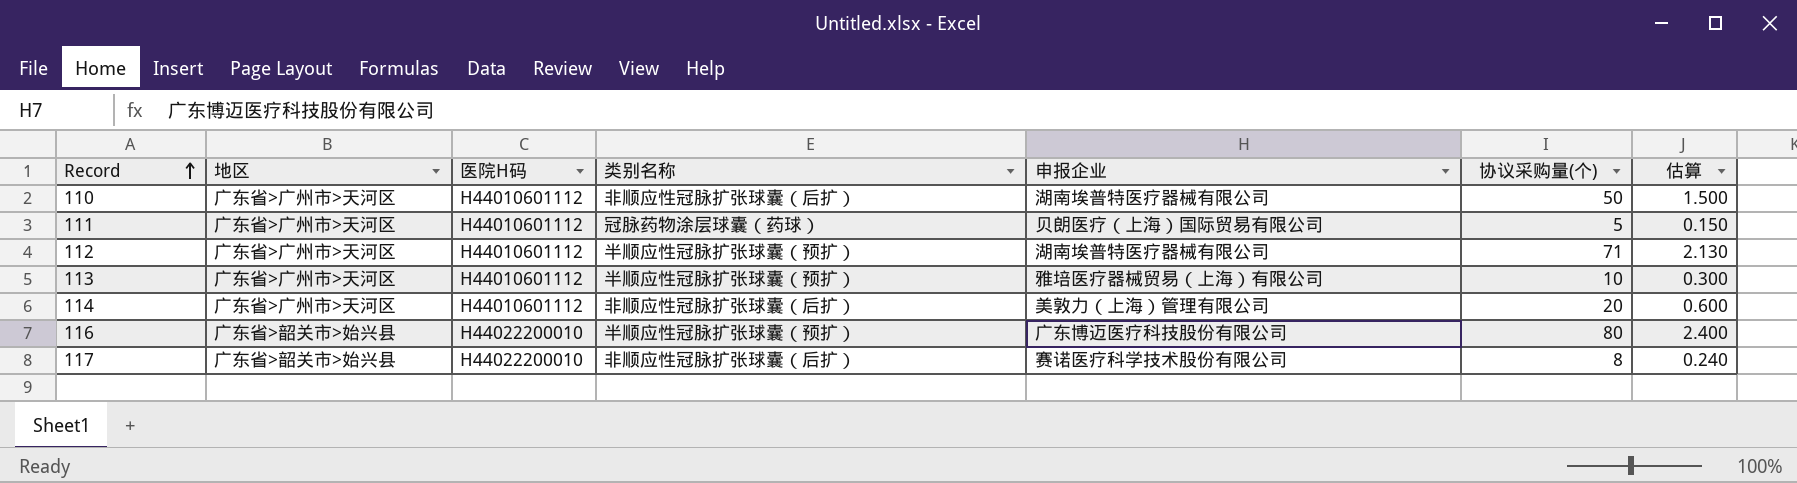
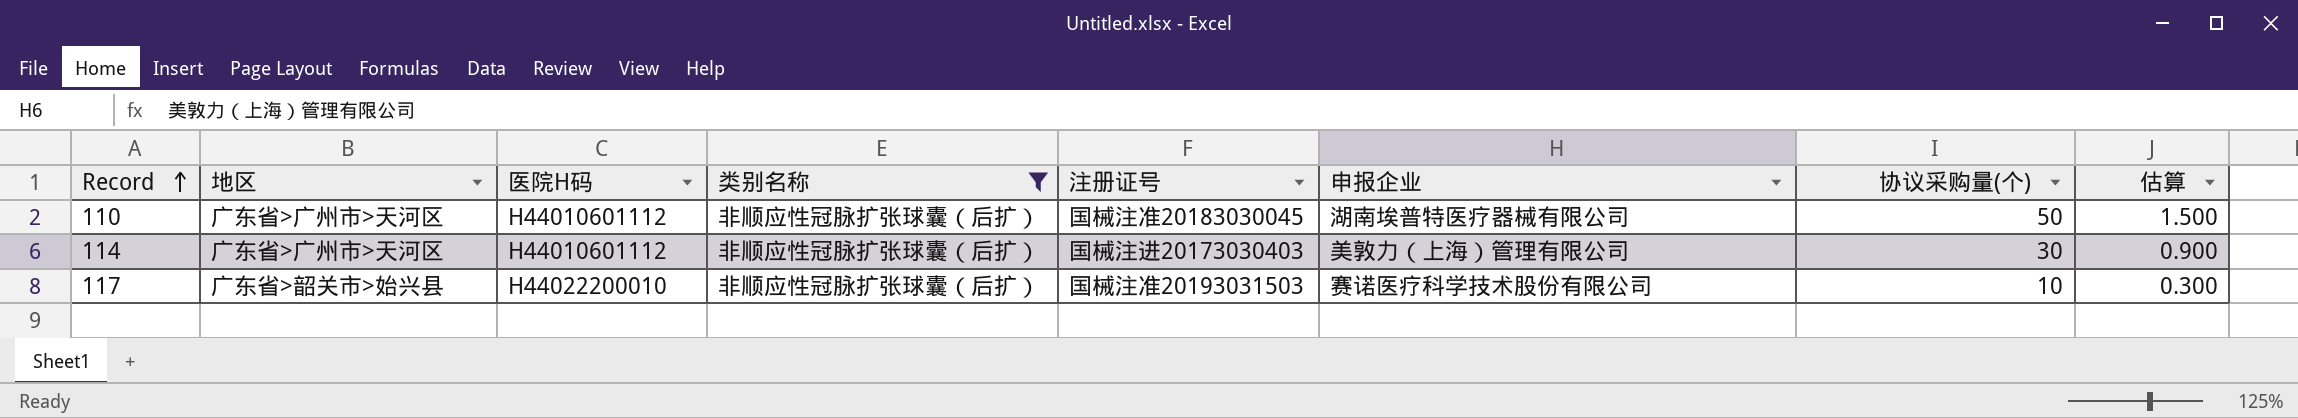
filter: none -> 类别名称 = 非顺应性冠脉扩张球囊（后扩）
column 注册证号 | position: none -> 5
114 | 协议采购量(个): 20 -> 30
114 | 估算: 0.600 -> 0.900
117 | 协议采购量(个): 8 -> 10
117 | 估算: 0.240 -> 0.300

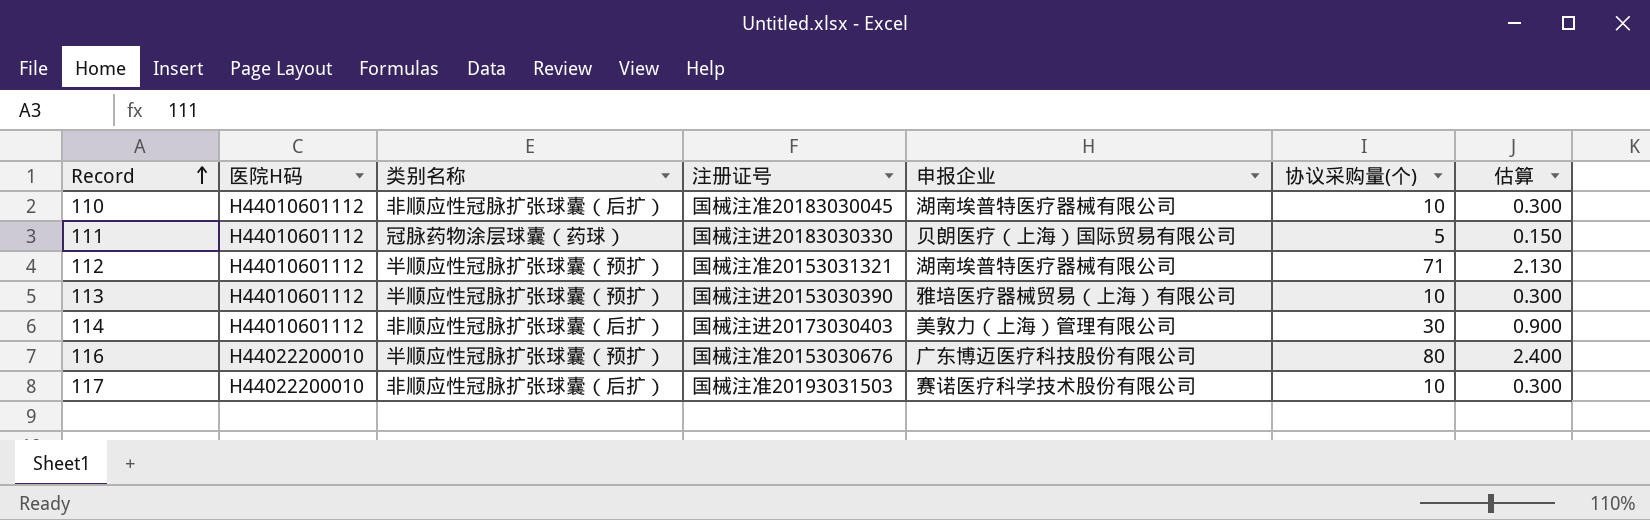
filter: 类别名称 = 非顺应性冠脉扩张球囊（后扩） -> none
column 地区 | position: 2 -> none
110 | 协议采购量(个): 50 -> 10
110 | 估算: 1.500 -> 0.300

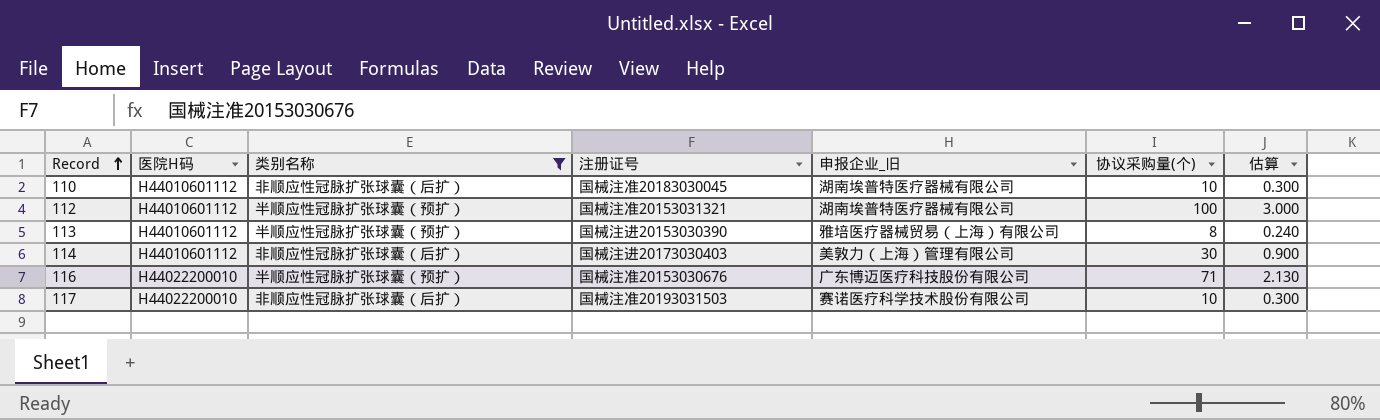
filter: none -> 类别名称 != 冠脉药物涂层球囊（药球）
column name: 申报企业 -> 申报企业_旧
112 | 协议采购量(个): 71 -> 100
112 | 估算: 2.130 -> 3.000
113 | 协议采购量(个): 10 -> 8
113 | 估算: 0.300 -> 0.240
116 | 协议采购量(个): 80 -> 71
116 | 估算: 2.400 -> 2.130

